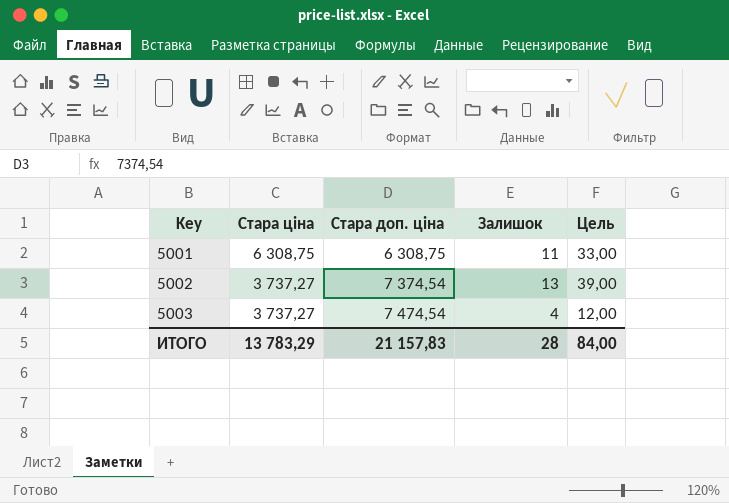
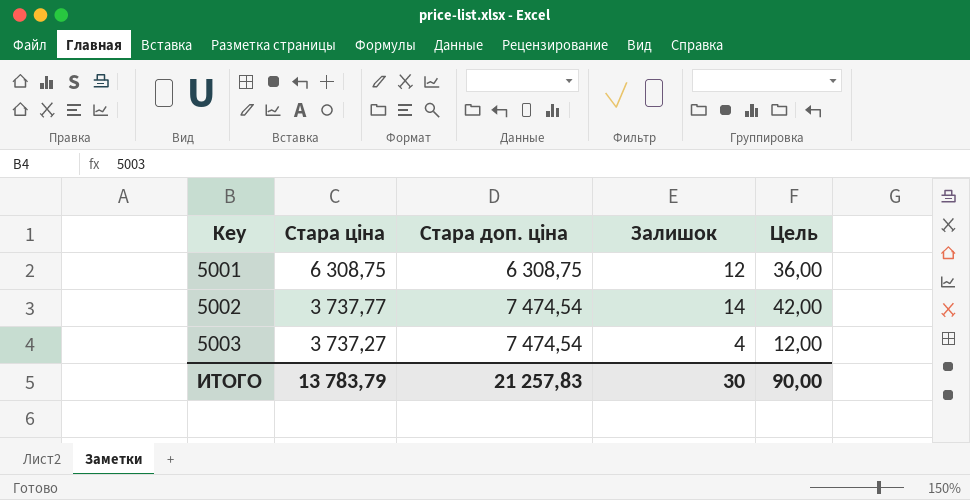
5001 | Залишок: 11 -> 12
5001 | Цель: 33,00 -> 36,00
5002 | Стара ціна: 3 737,27 -> 3 737,77
5002 | Стара доп. ціна: 7 374,54 -> 7 474,54
5002 | Залишок: 13 -> 14
5002 | Цель: 39,00 -> 42,00
ИТОГО | Стара ціна: 13 783,29 -> 13 783,79
ИТОГО | Стара доп. ціна: 21 157,83 -> 21 257,83
ИТОГО | Залишок: 28 -> 30
ИТОГО | Цель: 84,00 -> 90,00

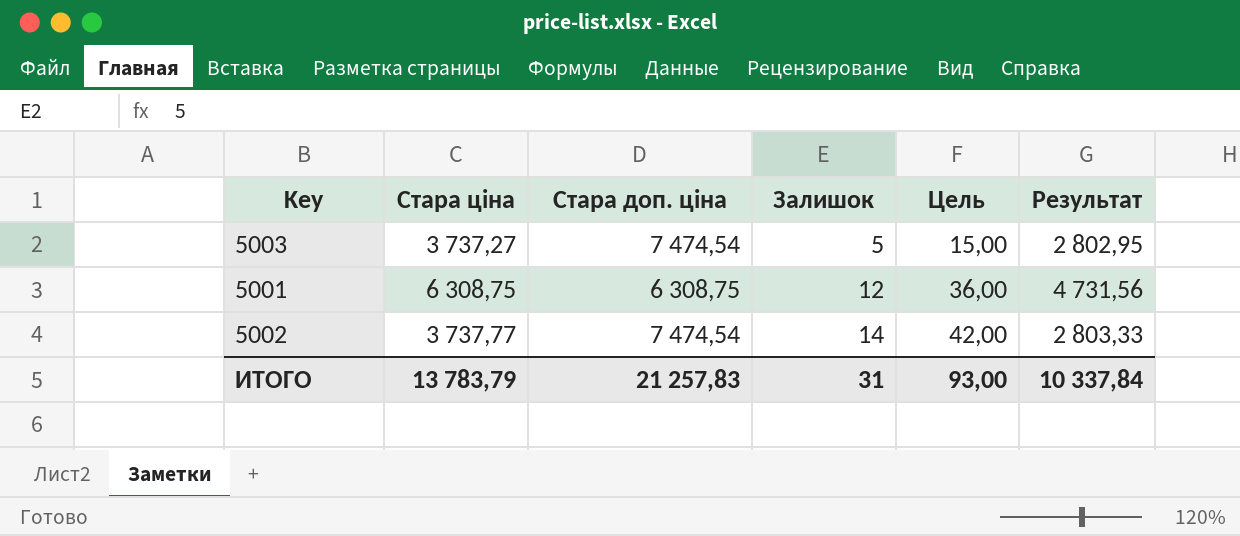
row order: Key ascending -> Залишок ascending
column Результат | formula: none -> [Стара ціна] * 0,75
5003 | Залишок: 4 -> 5
5003 | Цель: 12,00 -> 15,00
ИТОГО | Залишок: 30 -> 31
ИТОГО | Цель: 90,00 -> 93,00

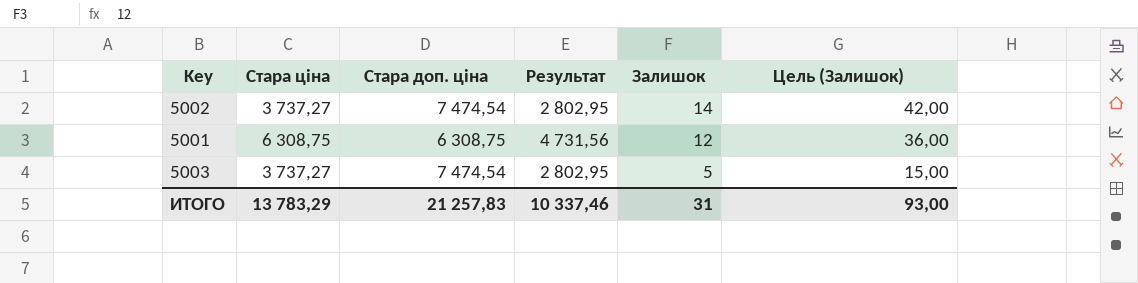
row order: Залишок ascending -> Залишок descending
column Результат | position: 6 -> 4
column name: Цель -> Цель (Залишок)
5002 | Стара ціна: 3 737,77 -> 3 737,27
5002 | Результат: 2 803,33 -> 2 802,95
ИТОГО | Стара ціна: 13 783,79 -> 13 783,29
ИТОГО | Результат: 10 337,84 -> 10 337,46

